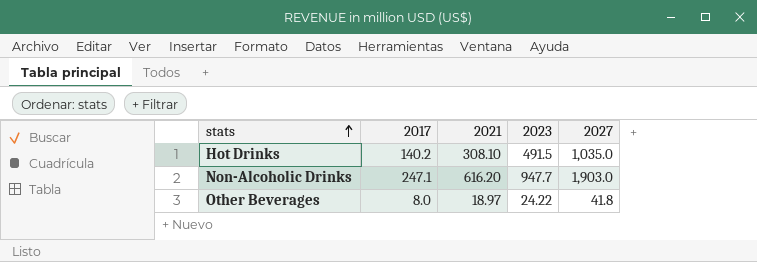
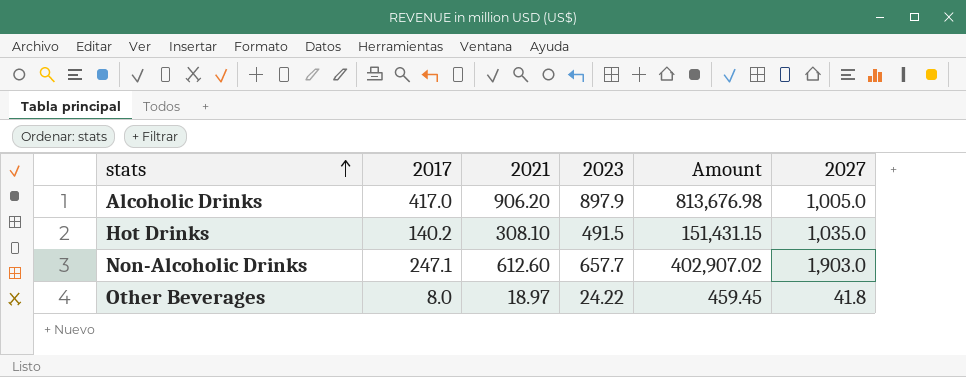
column Amount | formula: none -> [2021] * [2023]
row Alcoholic Drinks: none -> 417.0 | 906.20 | 897.9 | 813,676.98 | 1,005.0
Non-Alcoholic Drinks | 2021: 616.20 -> 612.60
Non-Alcoholic Drinks | 2023: 947.7 -> 657.7

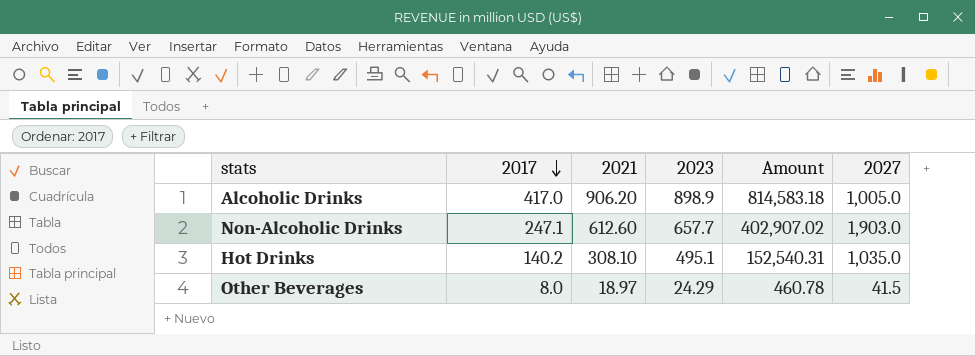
row order: stats ascending -> 2017 descending
Alcoholic Drinks | 2023: 897.9 -> 898.9
Alcoholic Drinks | Amount: 813,676.98 -> 814,583.18
Hot Drinks | 2023: 491.5 -> 495.1
Hot Drinks | Amount: 151,431.15 -> 152,540.31
Other Beverages | 2023: 24.22 -> 24.29
Other Beverages | Amount: 459.45 -> 460.78
Other Beverages | 2027: 41.8 -> 41.5

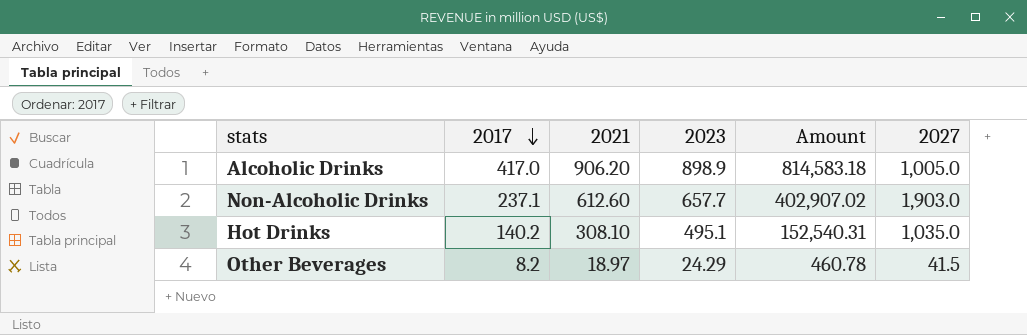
Non-Alcoholic Drinks | 2017: 247.1 -> 237.1
Other Beverages | 2017: 8.0 -> 8.2

